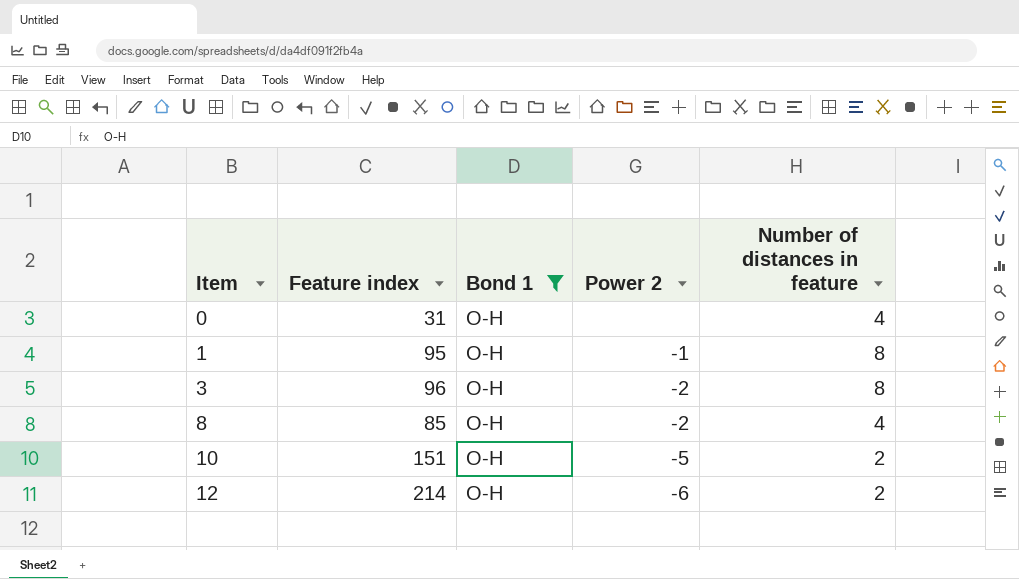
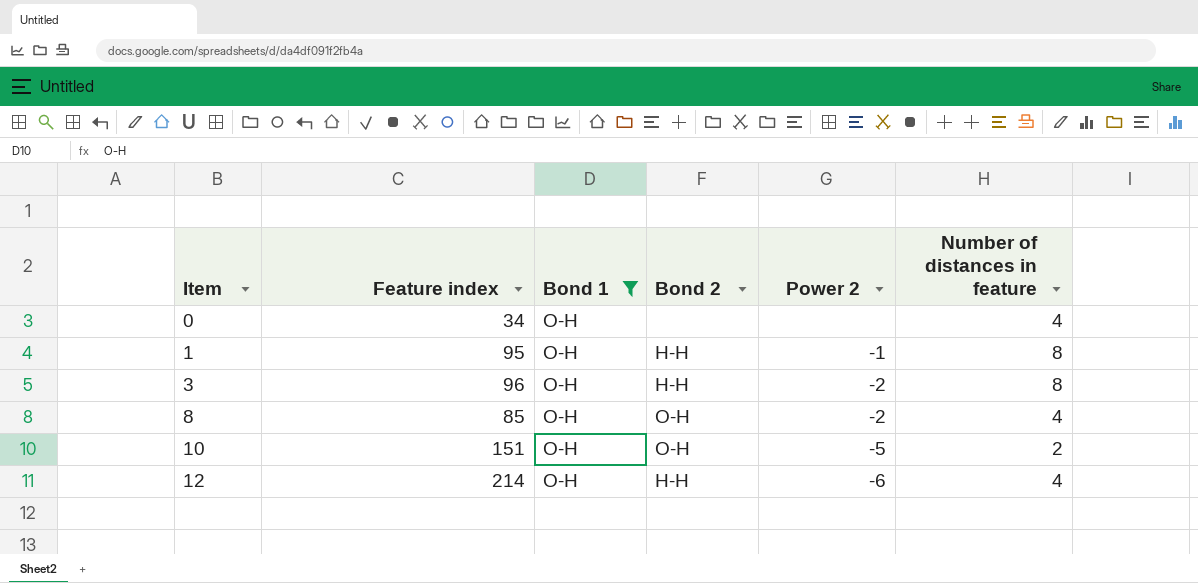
column Bond 2 | position: none -> 4
0 | Feature index: 31 -> 34
12 | Number of distances in feature: 2 -> 4

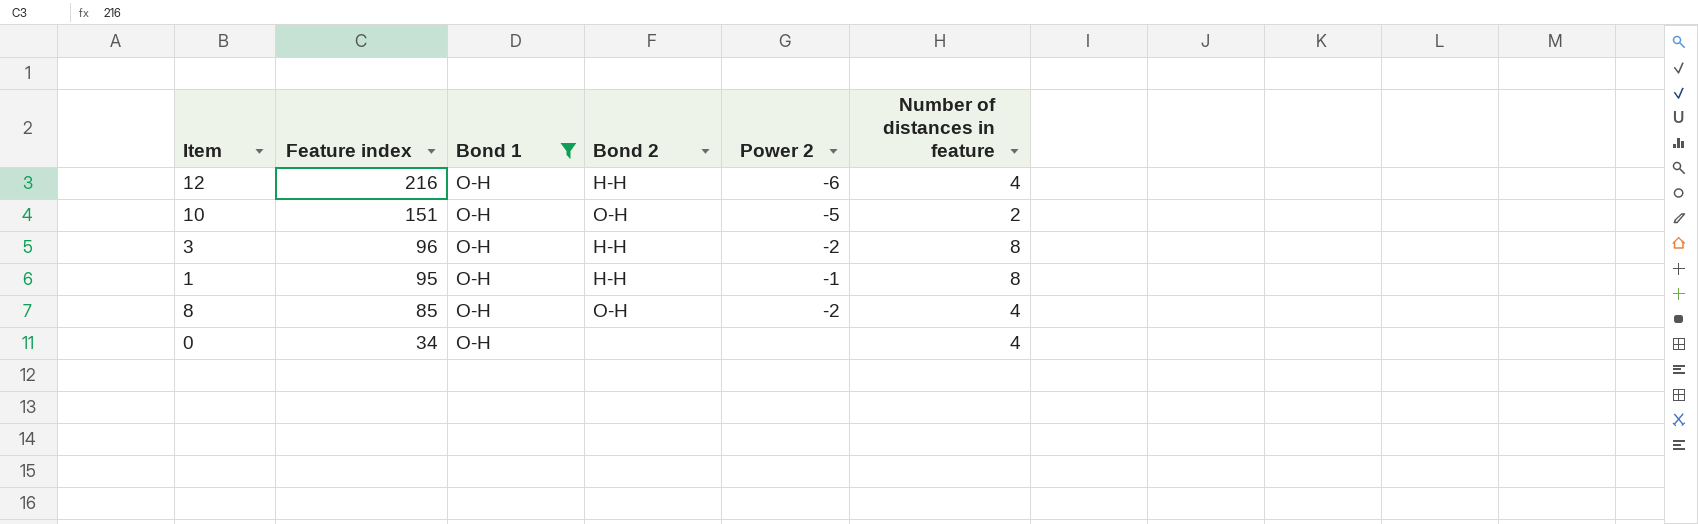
row order: Item ascending -> Feature index descending
12 | Feature index: 214 -> 216

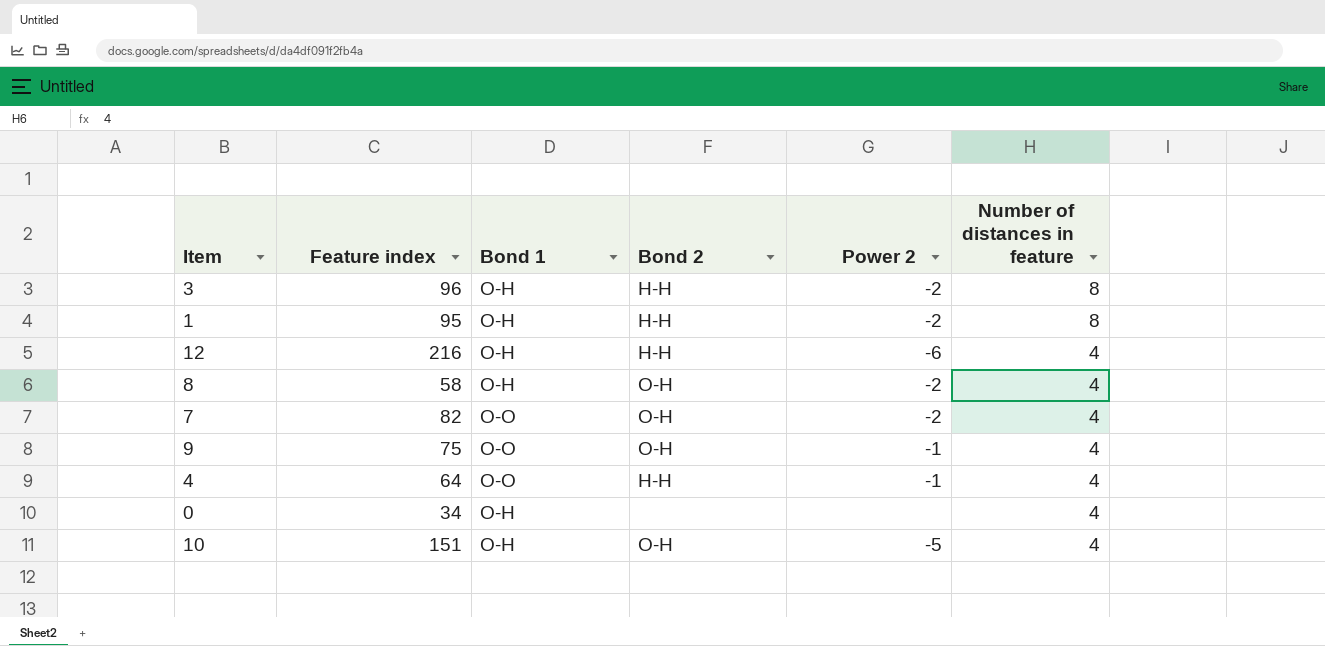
filter: Bond 1 = O-H -> none
row order: Feature index descending -> Number of distances in feature descending
1 | Power 2: -1 -> -2
8 | Feature index: 85 -> 58
10 | Number of distances in feature: 2 -> 4

